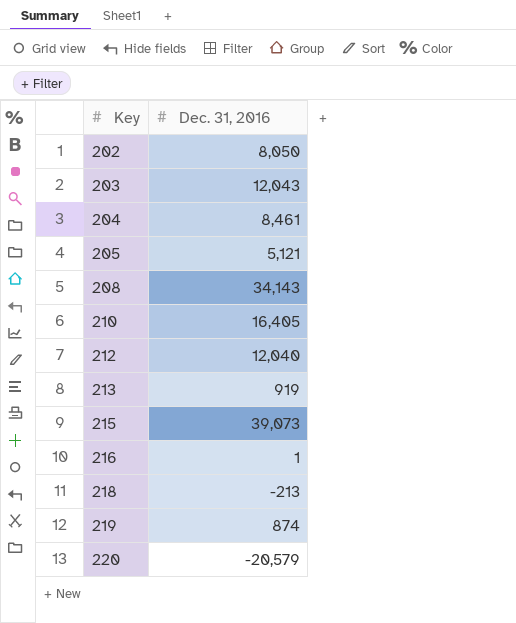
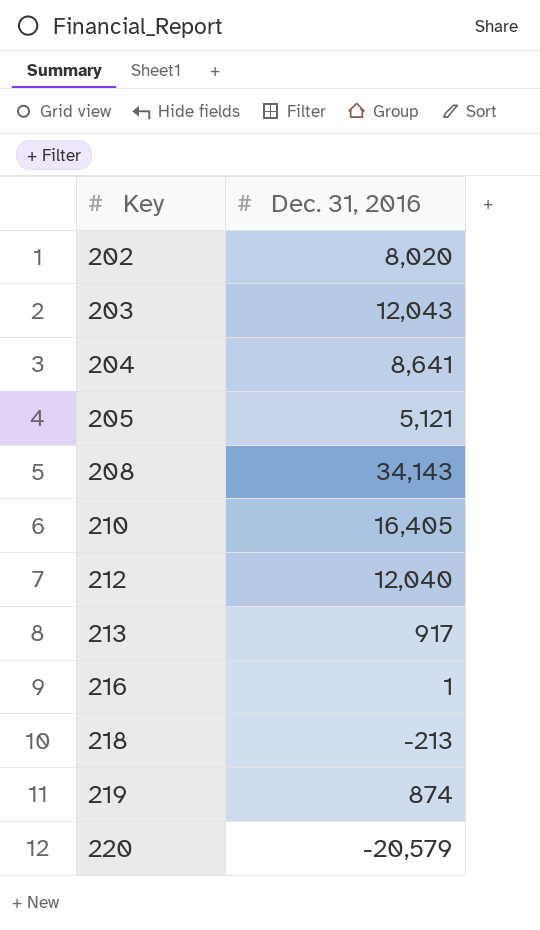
row 215: 39,073 -> none
202 | Dec. 31, 2016: 8,050 -> 8,020
204 | Dec. 31, 2016: 8,461 -> 8,641
213 | Dec. 31, 2016: 919 -> 917

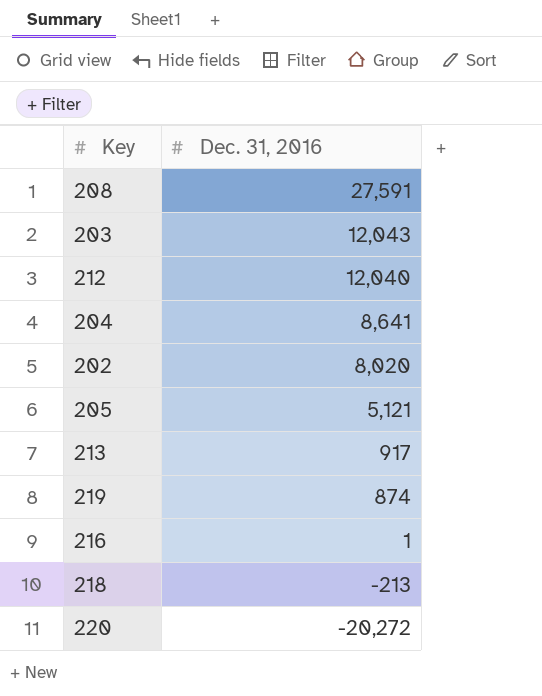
row order: Key ascending -> Dec. 31, 2016 descending
row 210: 16,405 -> none
208 | Dec. 31, 2016: 34,143 -> 27,591
220 | Dec. 31, 2016: -20,579 -> -20,272

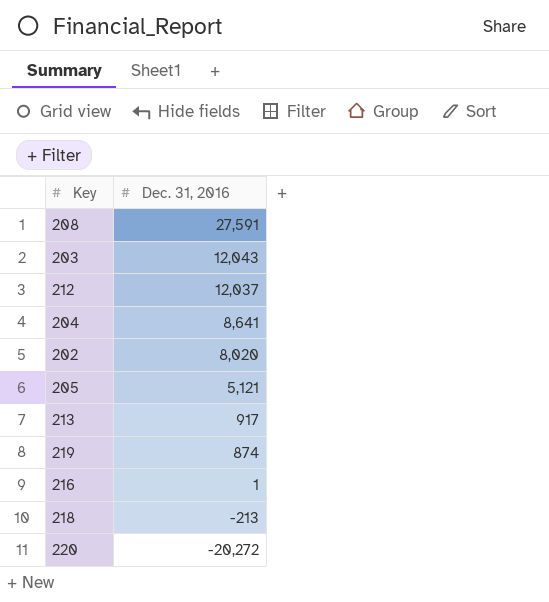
212 | Dec. 31, 2016: 12,040 -> 12,037

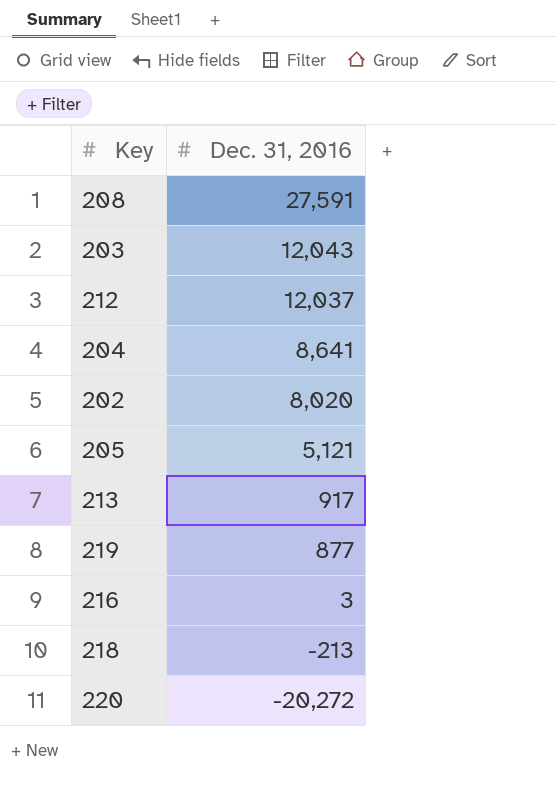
219 | Dec. 31, 2016: 874 -> 877
216 | Dec. 31, 2016: 1 -> 3

